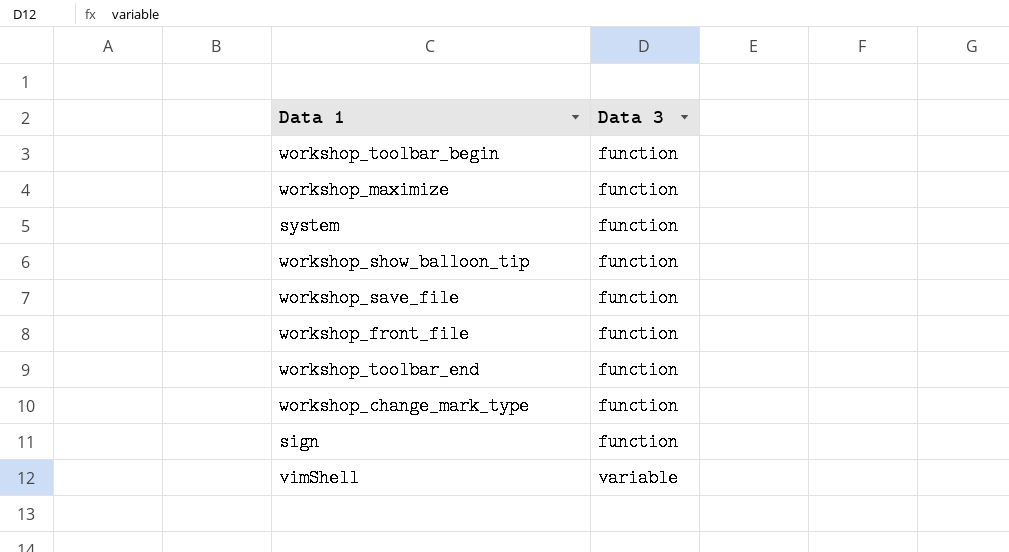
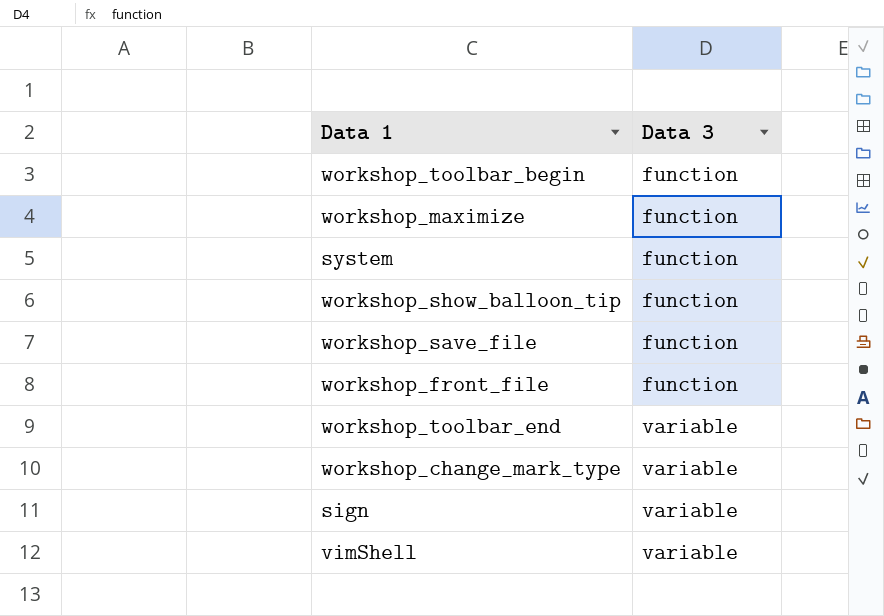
workshop_toolbar_end | Data 3: function -> variable
workshop_change_mark_type | Data 3: function -> variable
sign | Data 3: function -> variable

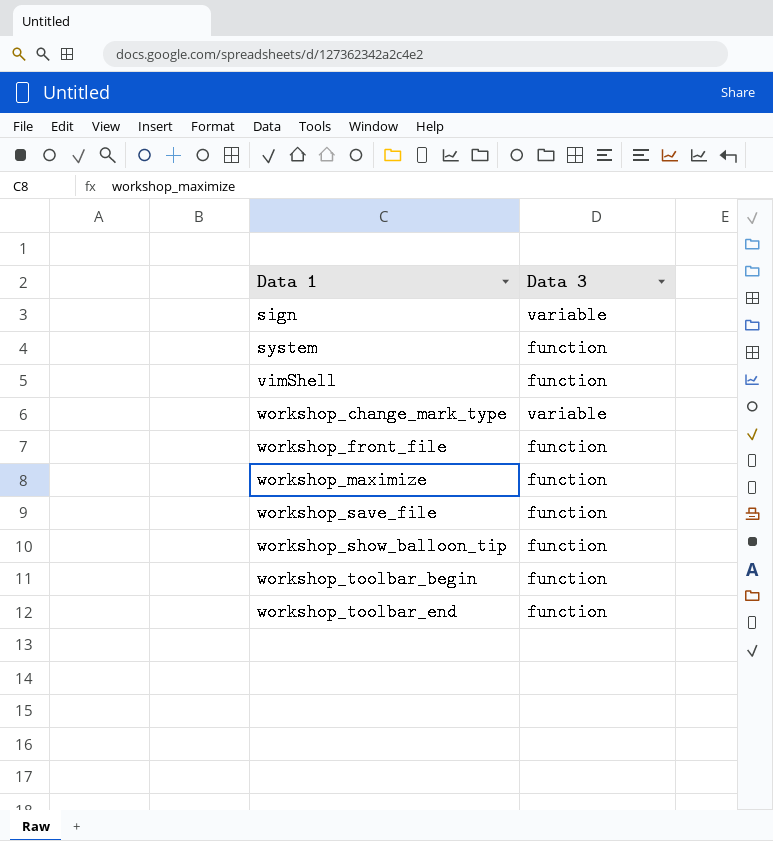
row order: Data 3 ascending -> Data 1 ascending
vimShell | Data 3: variable -> function
workshop_toolbar_end | Data 3: variable -> function

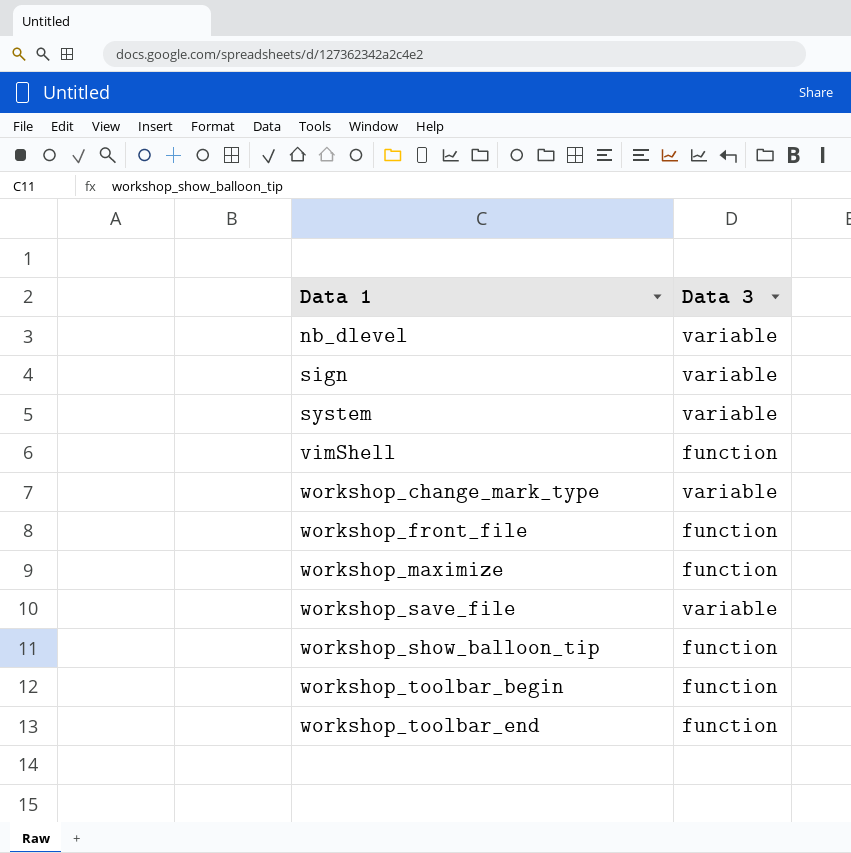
row nb_dlevel: none -> variable
system | Data 3: function -> variable
workshop_save_file | Data 3: function -> variable

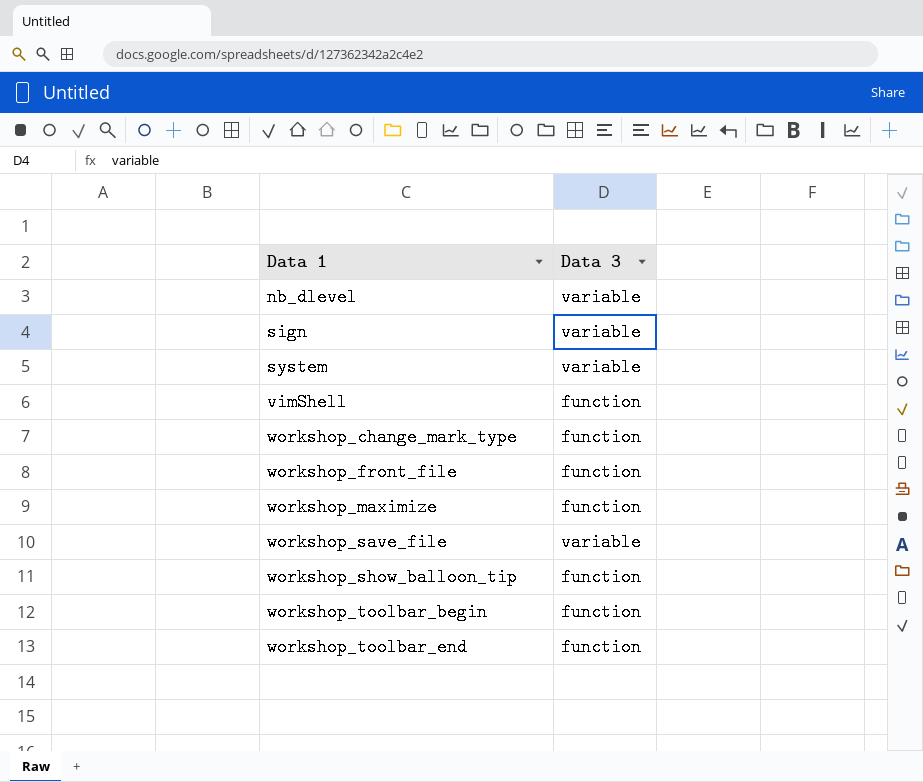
workshop_change_mark_type | Data 3: variable -> function

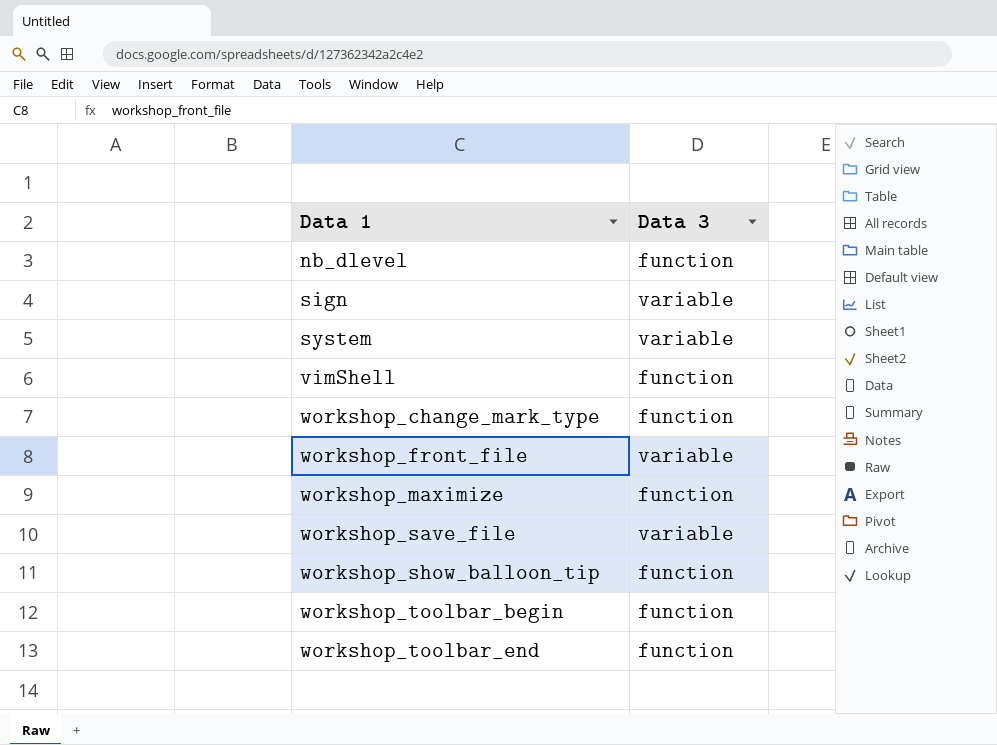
nb_dlevel | Data 3: variable -> function
workshop_front_file | Data 3: function -> variable

